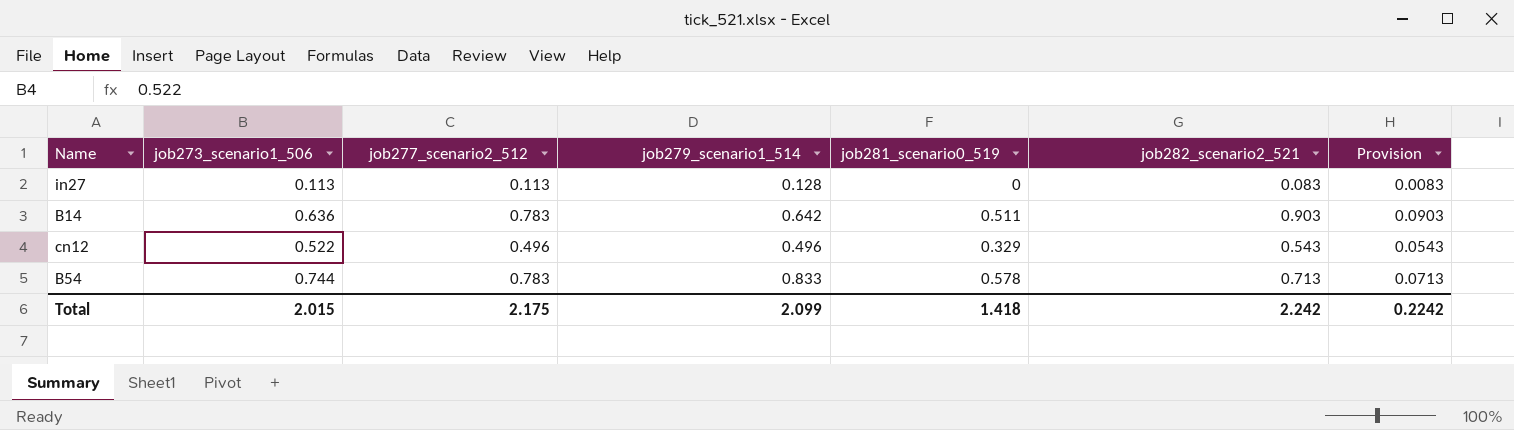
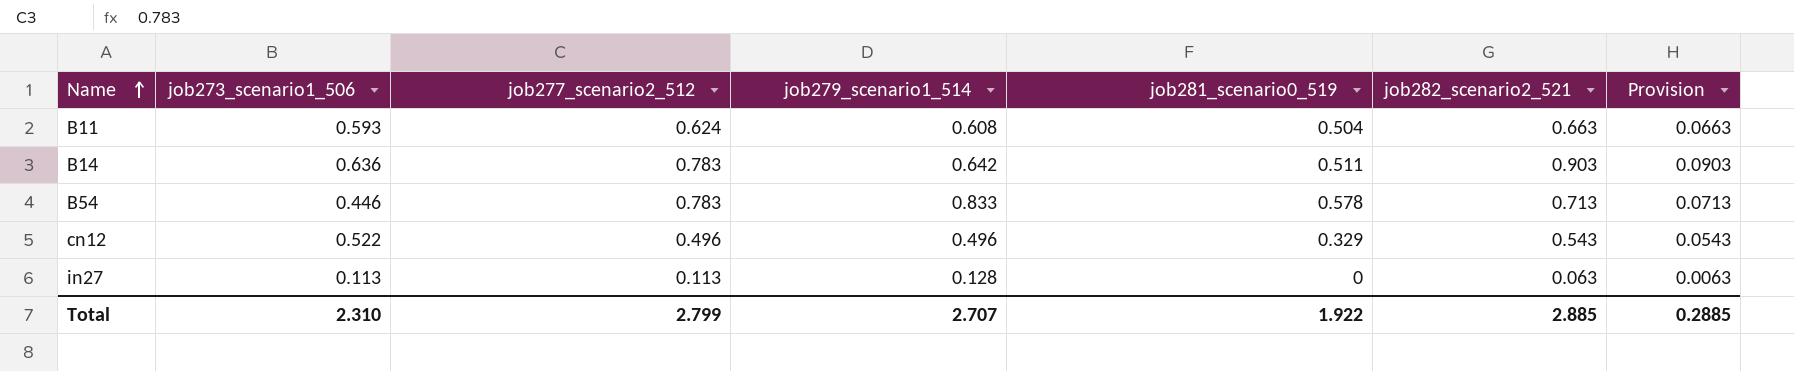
row order: none -> Name ascending
row B11: none -> 0.593 | 0.624 | 0.608 | 0.504 | 0.663 | 0.0663
B54 | job273_scenario1_506: 0.744 -> 0.446
in27 | job282_scenario2_521: 0.083 -> 0.063
in27 | Provision: 0.0083 -> 0.0063
Total | job273_scenario1_506: 2.015 -> 2.310
Total | job277_scenario2_512: 2.175 -> 2.799
Total | job279_scenario1_514: 2.099 -> 2.707
Total | job281_scenario0_519: 1.418 -> 1.922
Total | job282_scenario2_521: 2.242 -> 2.885
Total | Provision: 0.2242 -> 0.2885

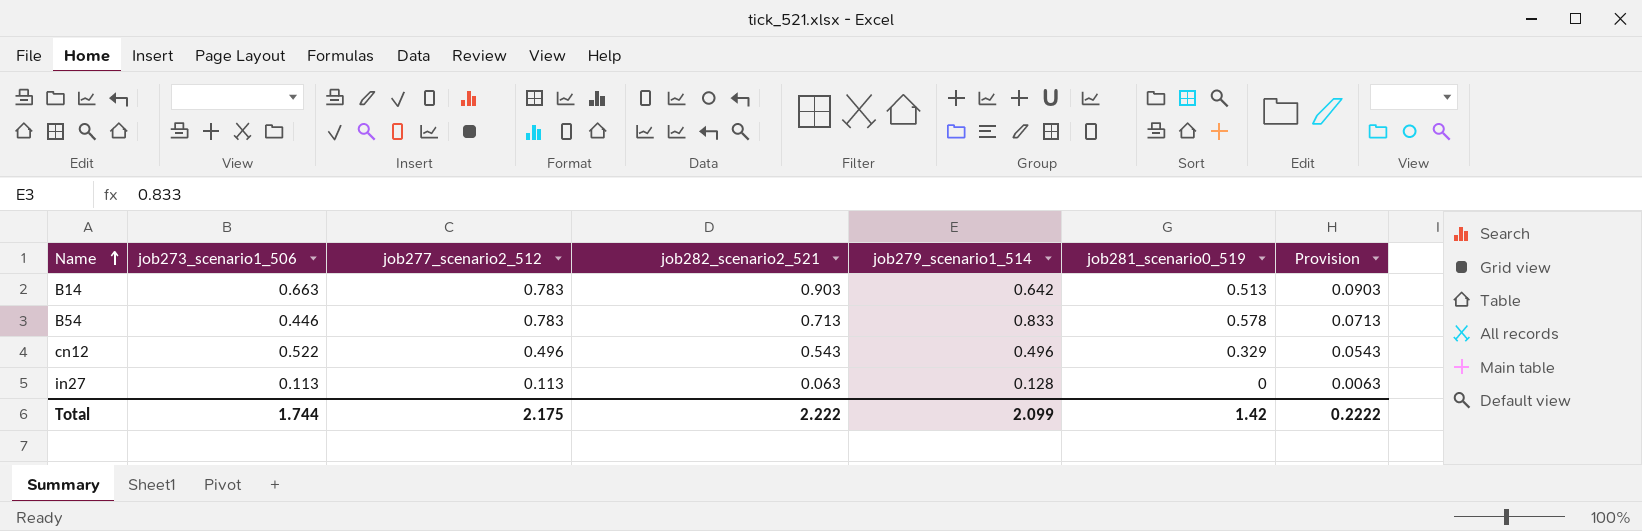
column job282_scenario2_521 | position: 6 -> 4
row B11: 0.593 | 0.624 | 0.608 | 0.504 | 0.663 | 0.0663 -> none
B14 | job273_scenario1_506: 0.636 -> 0.663
B14 | job281_scenario0_519: 0.511 -> 0.513
Total | job273_scenario1_506: 2.310 -> 1.744
Total | job277_scenario2_512: 2.799 -> 2.175
Total | job282_scenario2_521: 2.885 -> 2.222
Total | job279_scenario1_514: 2.707 -> 2.099
Total | job281_scenario0_519: 1.922 -> 1.42
Total | Provision: 0.2885 -> 0.2222

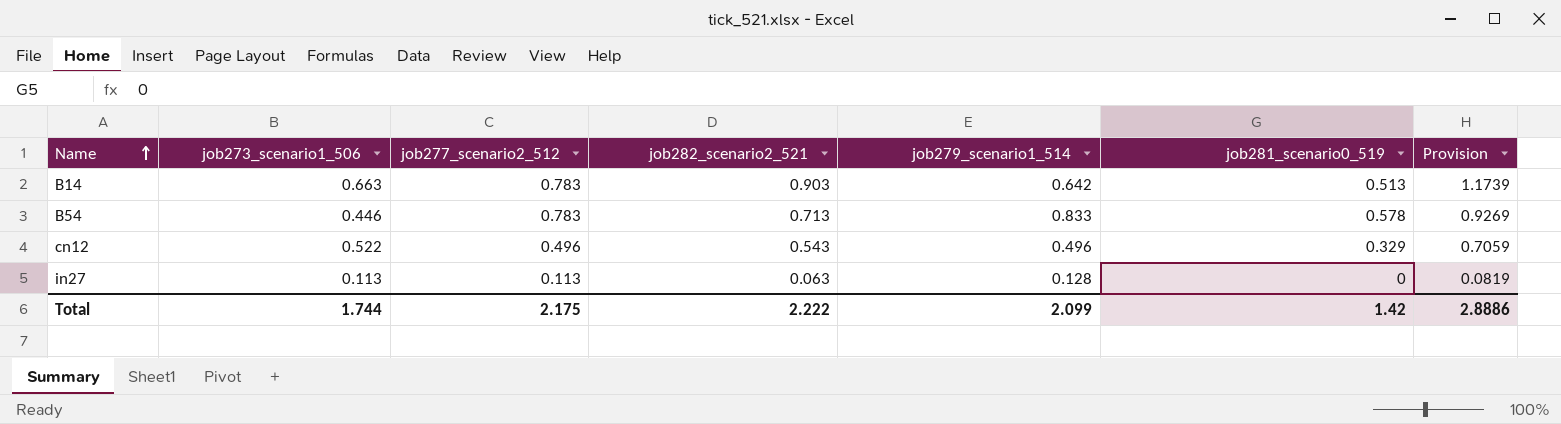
column Provision | formula: [job282_scenario2_521] * 0.1 -> [job282_scenario2_521] * 1.3
Total | Provision: 0.2222 -> 2.8886

